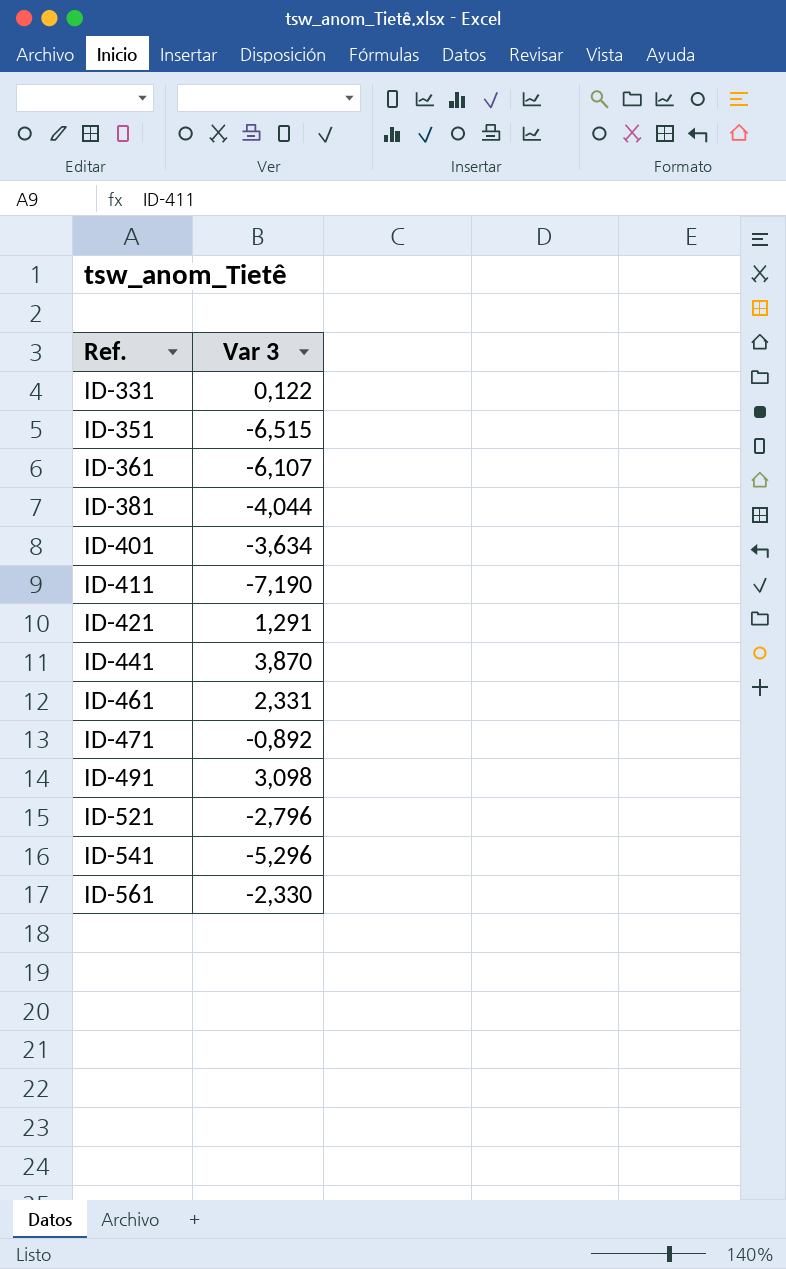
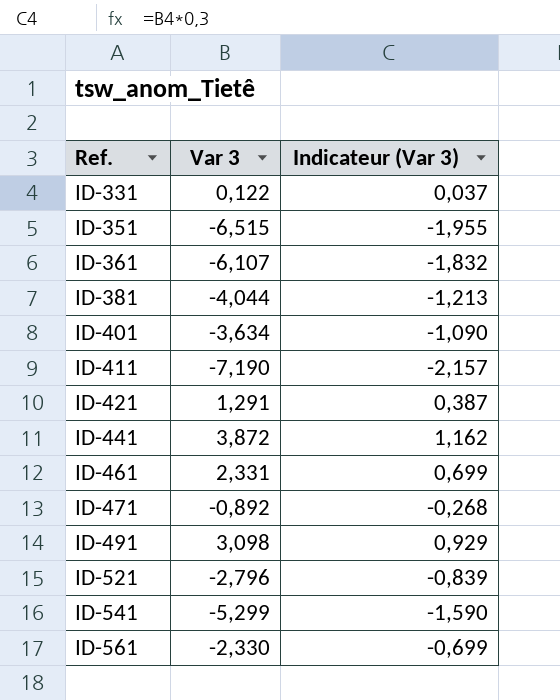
column Indicateur (Var 3) | formula: none -> [Var 3] * 0,3
ID-441 | Var 3: 3,870 -> 3,872
ID-541 | Var 3: -5,296 -> -5,299

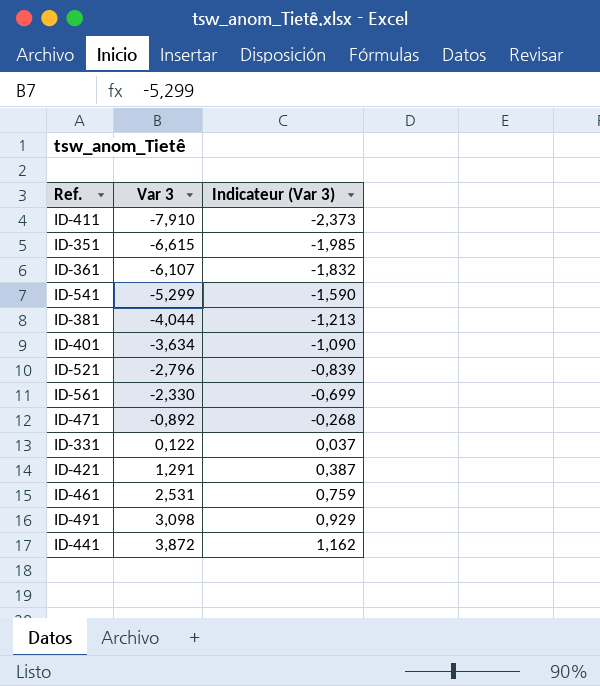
row order: Ref. ascending -> Var 3 ascending
ID-411 | Var 3: -7,190 -> -7,910
ID-411 | Indicateur (Var 3): -2,157 -> -2,373
ID-351 | Var 3: -6,515 -> -6,615
ID-351 | Indicateur (Var 3): -1,955 -> -1,985
ID-461 | Var 3: 2,331 -> 2,531
ID-461 | Indicateur (Var 3): 0,699 -> 0,759

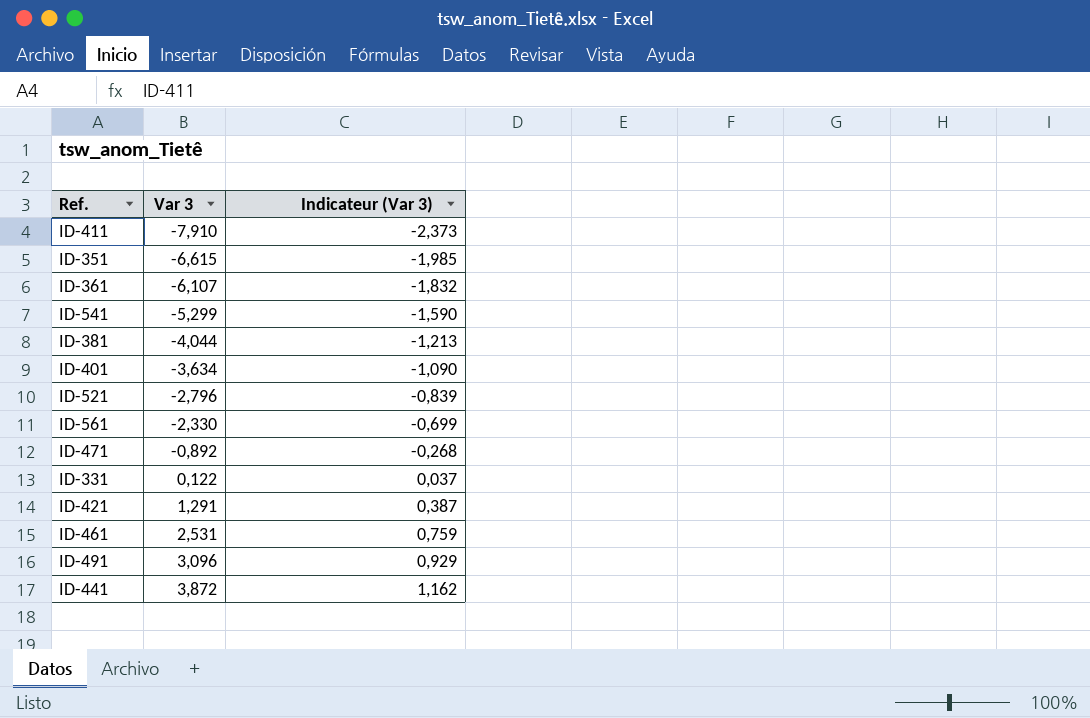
ID-491 | Var 3: 3,098 -> 3,096

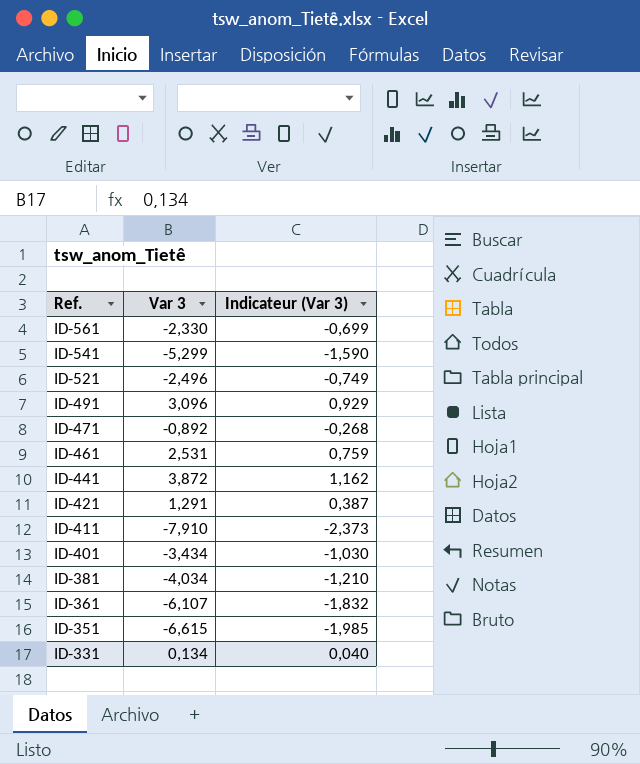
row order: Var 3 ascending -> Ref. descending
ID-521 | Var 3: -2,796 -> -2,496
ID-521 | Indicateur (Var 3): -0,839 -> -0,749
ID-401 | Var 3: -3,634 -> -3,434
ID-401 | Indicateur (Var 3): -1,090 -> -1,030
ID-381 | Var 3: -4,044 -> -4,034
ID-381 | Indicateur (Var 3): -1,213 -> -1,210
ID-331 | Var 3: 0,122 -> 0,134
ID-331 | Indicateur (Var 3): 0,037 -> 0,040

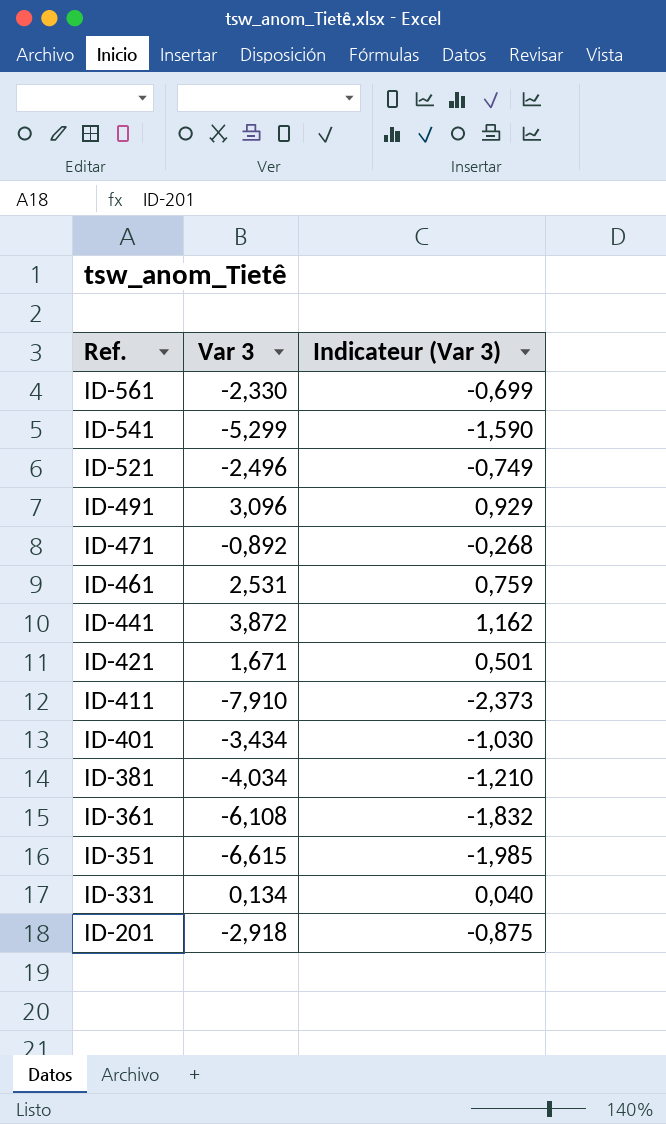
ID-421 | Var 3: 1,291 -> 1,671
ID-421 | Indicateur (Var 3): 0,387 -> 0,501
ID-361 | Var 3: -6,107 -> -6,108
row ID-201: none -> -2,918 | -0,875

